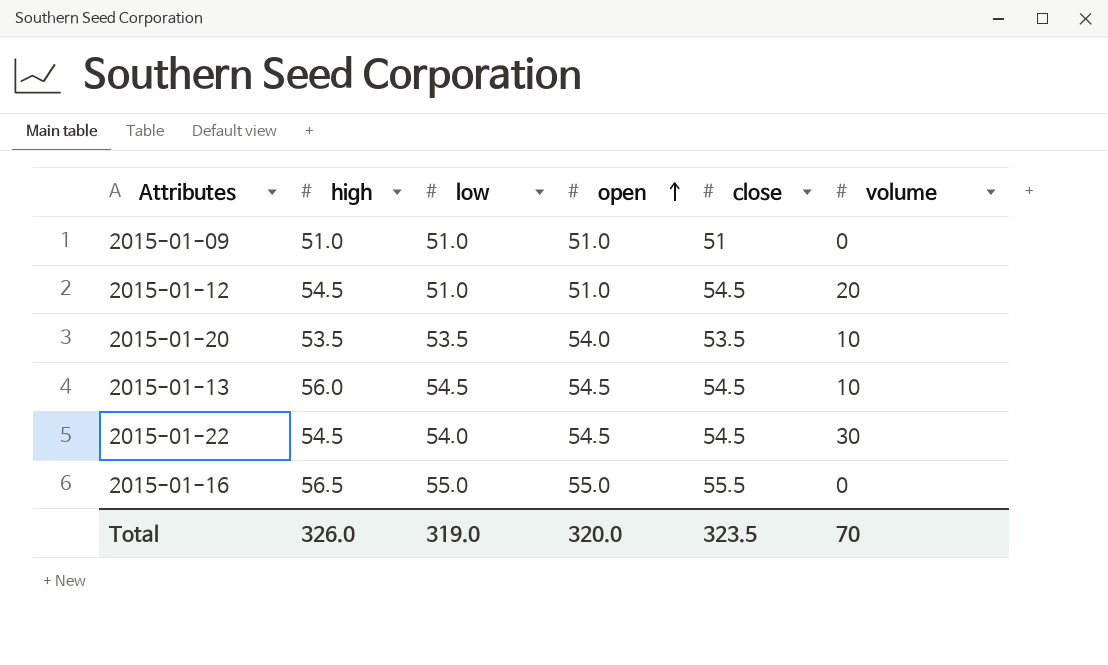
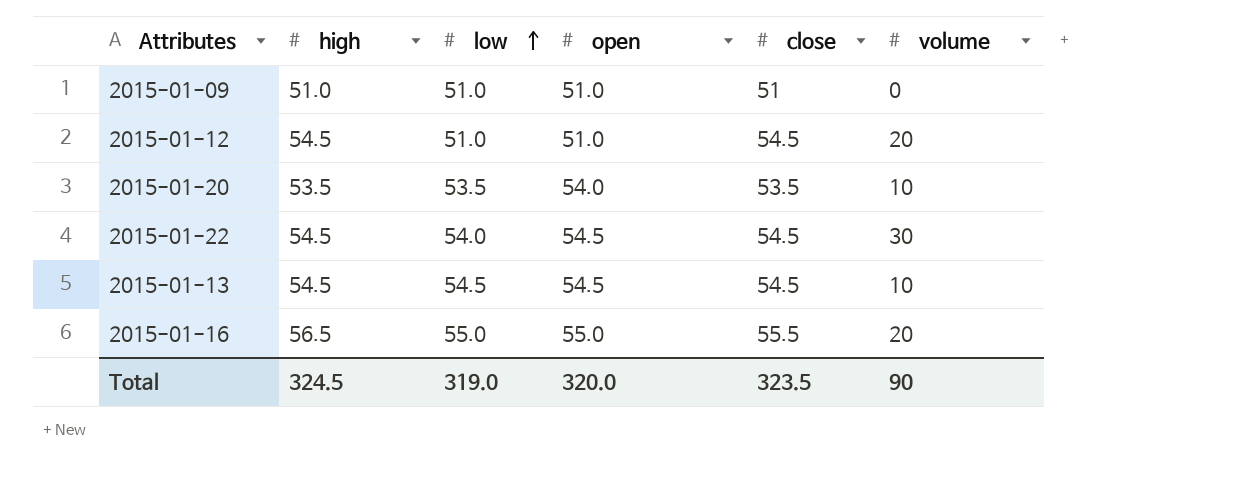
row order: open ascending -> low ascending
2015-01-13 | high: 56.0 -> 54.5
2015-01-16 | volume: 0 -> 20
Total | high: 326.0 -> 324.5
Total | volume: 70 -> 90

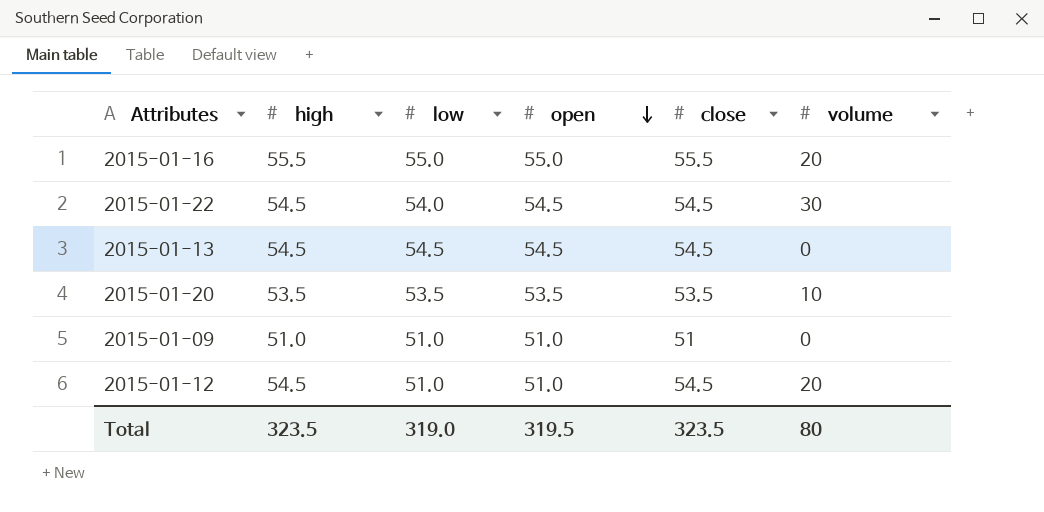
row order: low ascending -> open descending
2015-01-16 | high: 56.5 -> 55.5
2015-01-13 | volume: 10 -> 0
2015-01-20 | open: 54.0 -> 53.5
Total | high: 324.5 -> 323.5
Total | open: 320.0 -> 319.5
Total | volume: 90 -> 80

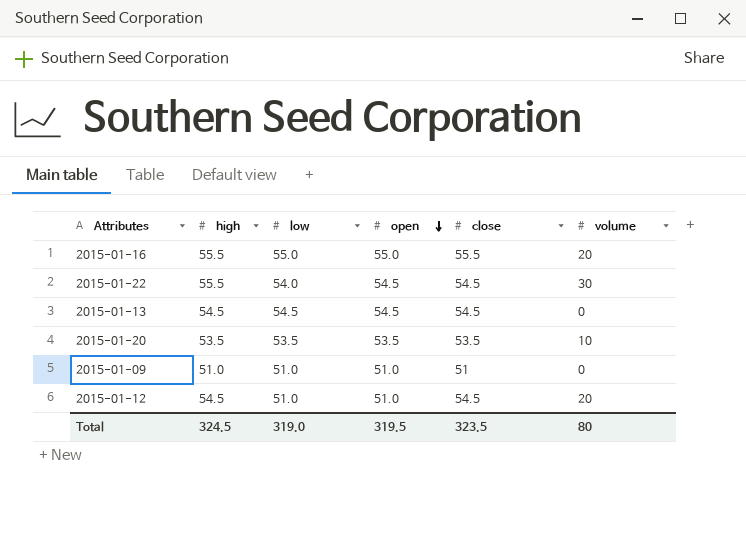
2015-01-22 | high: 54.5 -> 55.5
Total | high: 323.5 -> 324.5

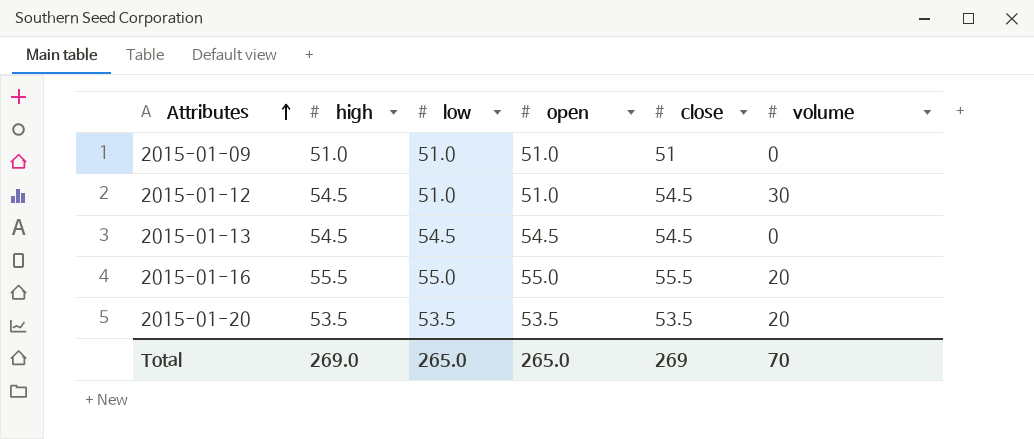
row order: open descending -> Attributes ascending
row 2015-01-22: 55.5 | 54.0 | 54.5 | 54.5 | 30 -> none
2015-01-12 | volume: 20 -> 30
2015-01-20 | volume: 10 -> 20
Total | high: 324.5 -> 269.0
Total | low: 319.0 -> 265.0
Total | open: 319.5 -> 265.0
Total | close: 323.5 -> 269
Total | volume: 80 -> 70

